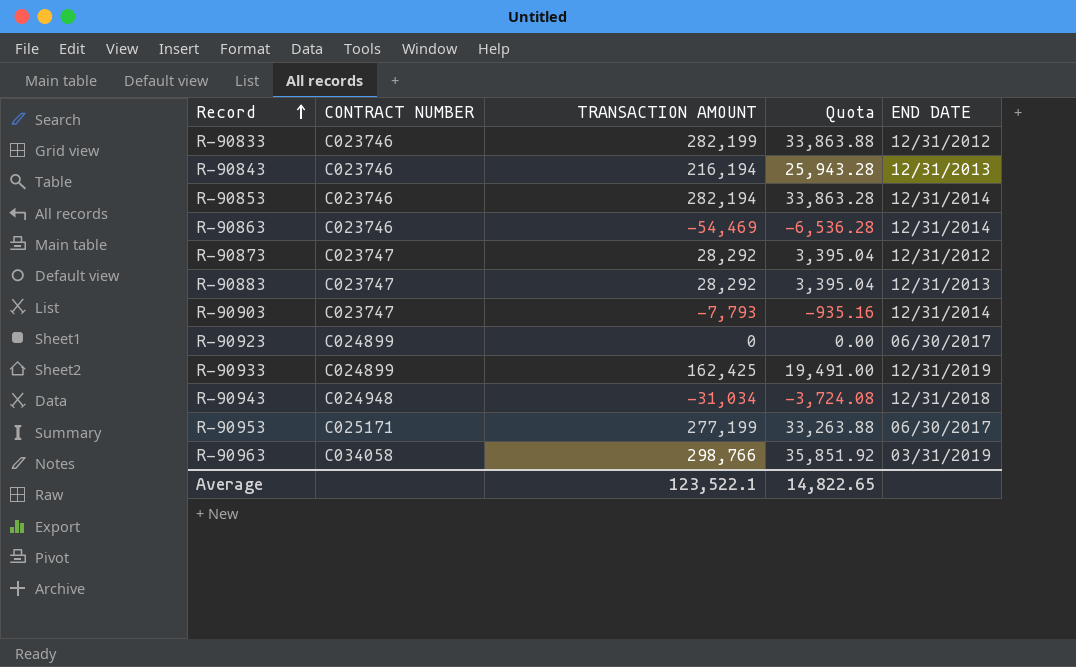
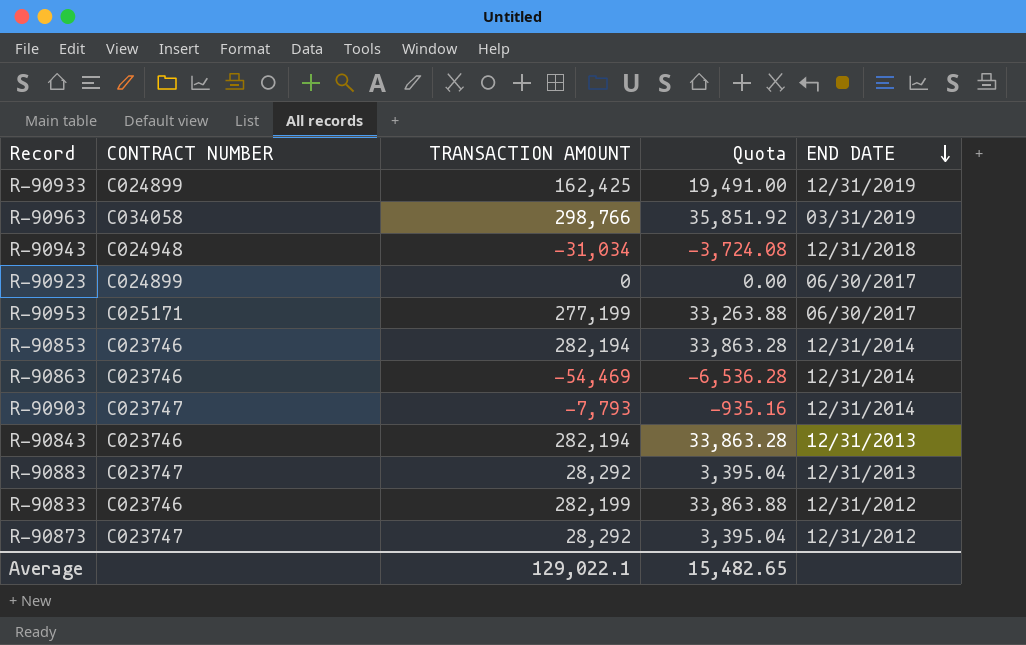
row order: Record ascending -> END DATE descending
R-90843 | TRANSACTION AMOUNT: 216,194 -> 282,194
R-90843 | Quota: 25,943.28 -> 33,863.28
Average | TRANSACTION AMOUNT: 123,522.1 -> 129,022.1
Average | Quota: 14,822.65 -> 15,482.65

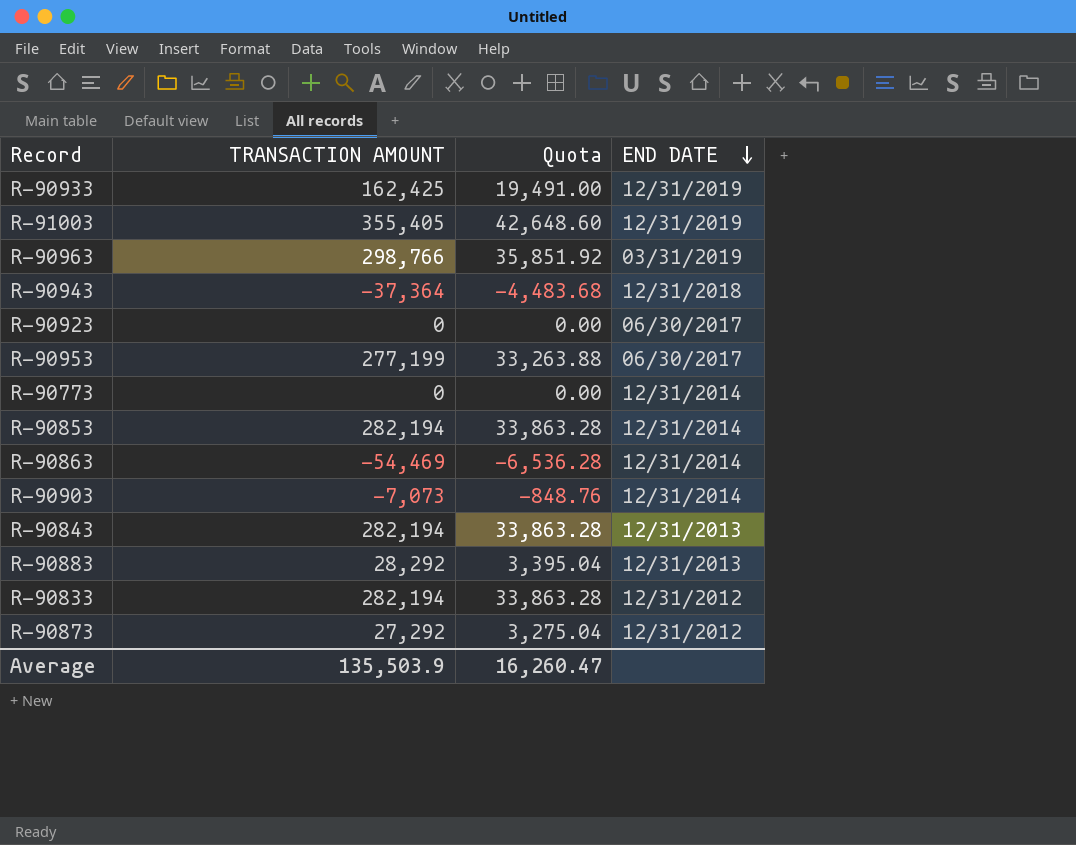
column CONTRACT NUMBER | position: 2 -> none
row R-91003: none -> 355,405 | 42,648.60 | 12/31/2019
R-90943 | TRANSACTION AMOUNT: -31,034 -> -37,364
R-90943 | Quota: -3,724.08 -> -4,483.68
row R-90773: none -> 0 | 0.00 | 12/31/2014
R-90903 | TRANSACTION AMOUNT: -7,793 -> -7,073
R-90903 | Quota: -935.16 -> -848.76
R-90833 | TRANSACTION AMOUNT: 282,199 -> 282,194
R-90833 | Quota: 33,863.88 -> 33,863.28
R-90873 | TRANSACTION AMOUNT: 28,292 -> 27,292
R-90873 | Quota: 3,395.04 -> 3,275.04
Average | TRANSACTION AMOUNT: 129,022.1 -> 135,503.9
Average | Quota: 15,482.65 -> 16,260.47

